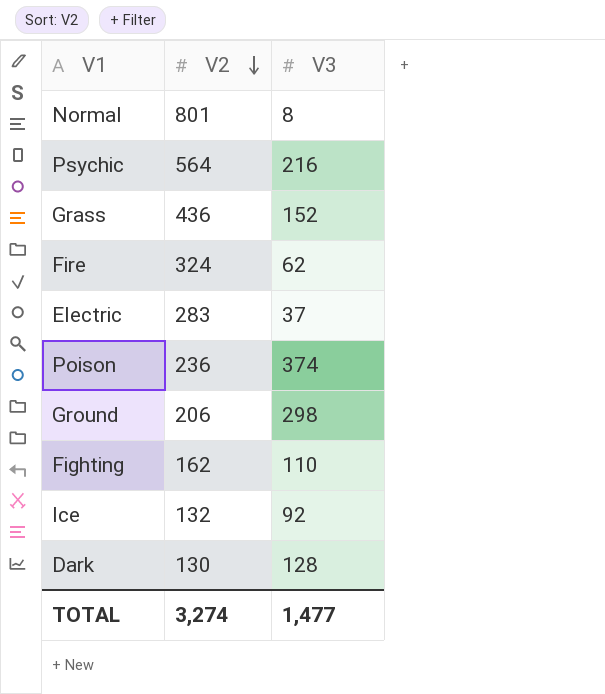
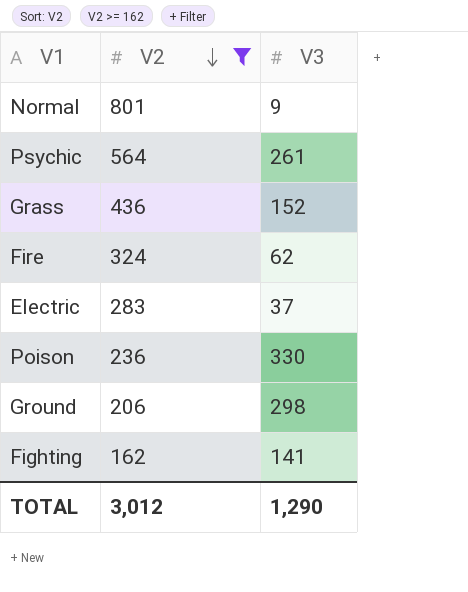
filter: none -> V2 >= 162
Normal | V3: 8 -> 9
Psychic | V3: 216 -> 261
Poison | V3: 374 -> 330
Fighting | V3: 110 -> 141
TOTAL | V2: 3,274 -> 3,012
TOTAL | V3: 1,477 -> 1,290

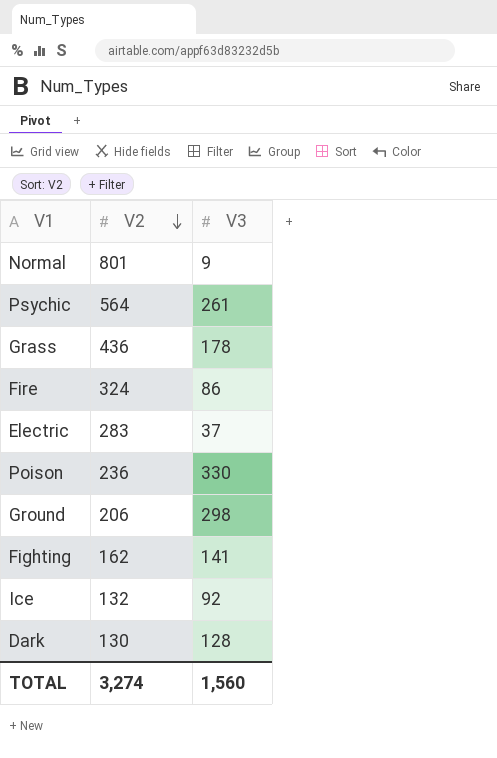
filter: V2 >= 162 -> none
Grass | V3: 152 -> 178
Fire | V3: 62 -> 86
TOTAL | V2: 3,012 -> 3,274
TOTAL | V3: 1,290 -> 1,560

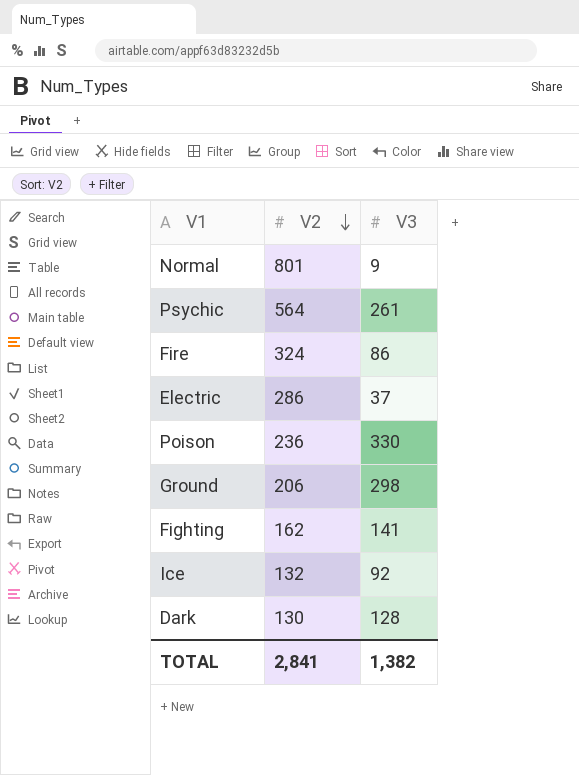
row Grass: 436 | 178 -> none
Electric | V2: 283 -> 286
TOTAL | V2: 3,274 -> 2,841
TOTAL | V3: 1,560 -> 1,382

